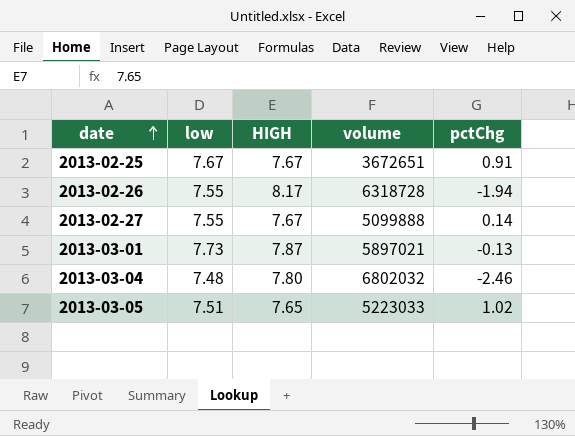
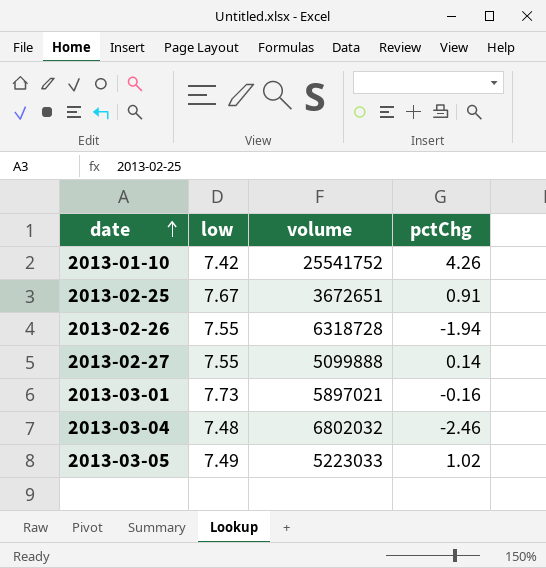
column HIGH | position: 3 -> none
row 2013-01-10: none -> 7.42 | 25541752 | 4.26
2013-03-01 | pctChg: -0.13 -> -0.16
2013-03-05 | low: 7.51 -> 7.49

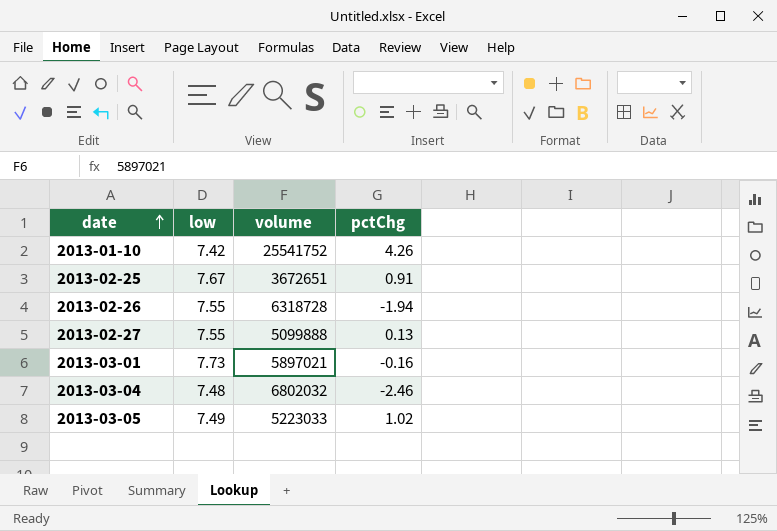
2013-02-27 | pctChg: 0.14 -> 0.13

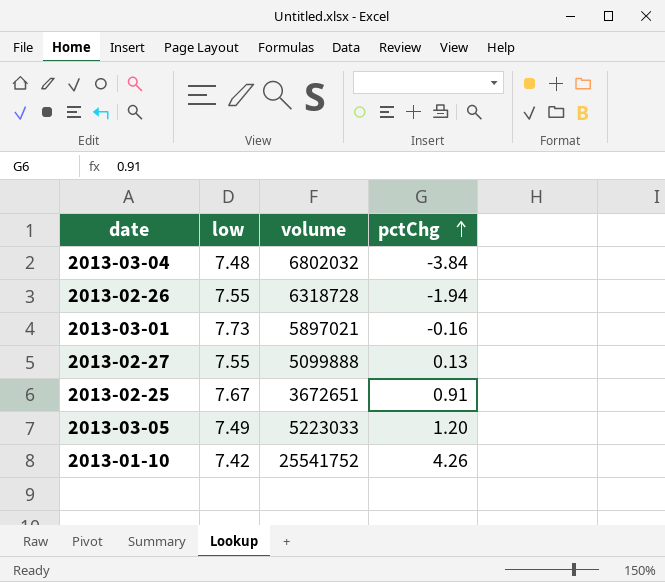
row order: date ascending -> pctChg ascending
2013-03-04 | pctChg: -2.46 -> -3.84
2013-03-05 | pctChg: 1.02 -> 1.20

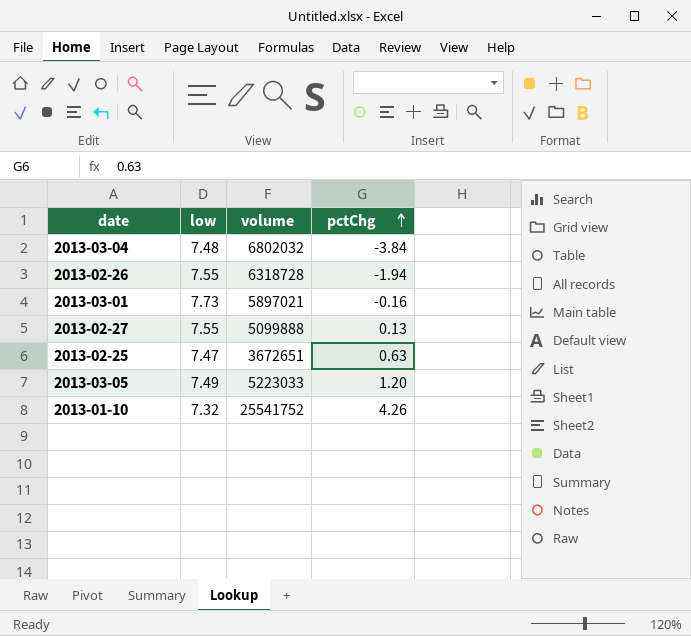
2013-02-25 | low: 7.67 -> 7.47
2013-02-25 | pctChg: 0.91 -> 0.63
2013-01-10 | low: 7.42 -> 7.32

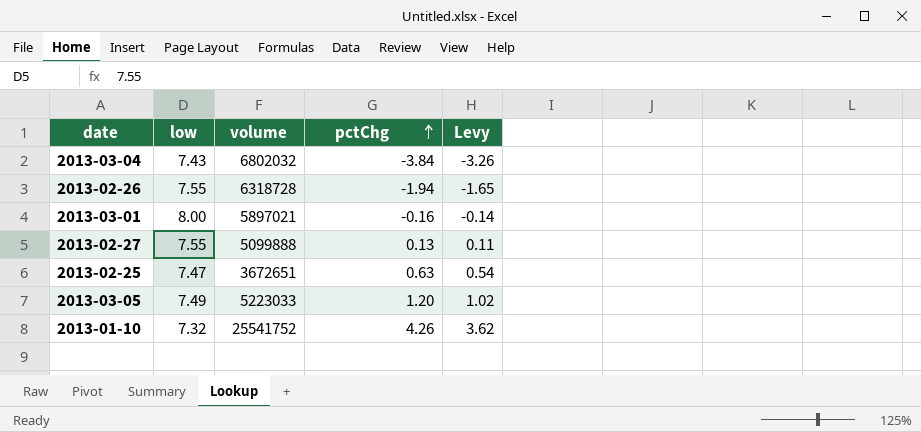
column Levy | formula: none -> [pctChg] * 0.85
2013-03-04 | low: 7.48 -> 7.43
2013-03-01 | low: 7.73 -> 8.00

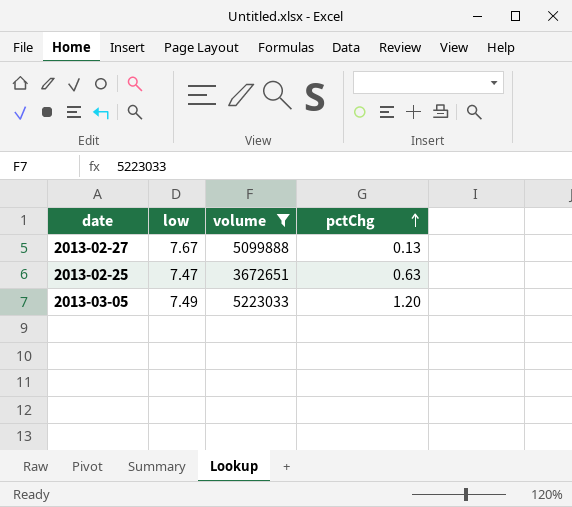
filter: none -> volume <= 5223033
column Levy | formula: [pctChg] * 0.85 -> none
2013-02-27 | low: 7.55 -> 7.67

